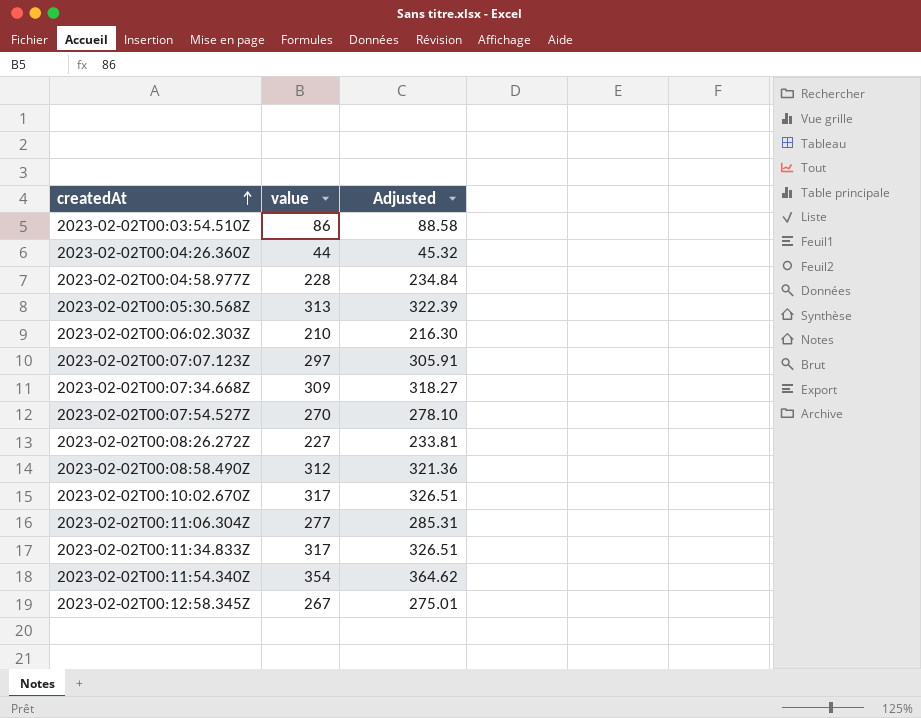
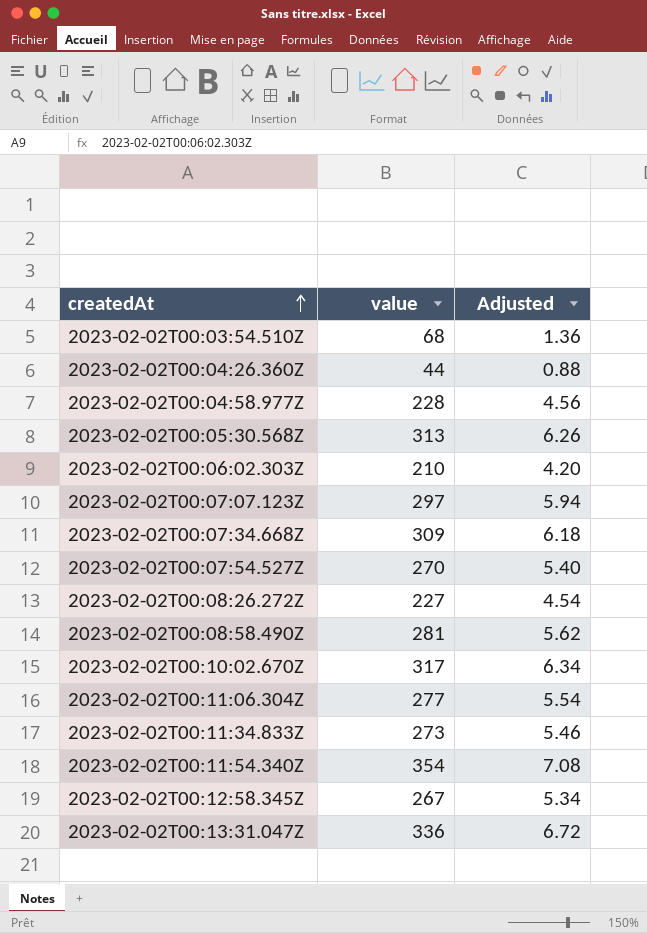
column Adjusted | formula: [value] * 1.03 -> [value] * 0.02
2023-02-02T00:03:54.510Z | value: 86 -> 68
2023-02-02T00:08:58.490Z | value: 312 -> 281
2023-02-02T00:11:34.833Z | value: 317 -> 273
row 2023-02-02T00:13:31.047Z: none -> 336 | 6.72

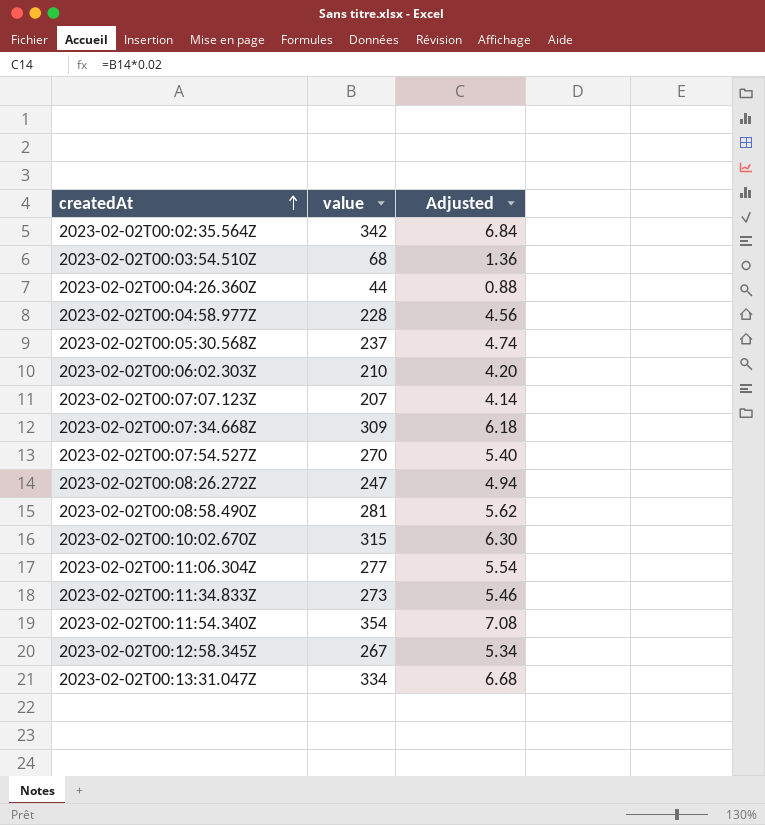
row 2023-02-02T00:02:35.564Z: none -> 342 | 6.84
2023-02-02T00:05:30.568Z | value: 313 -> 237
2023-02-02T00:05:30.568Z | Adjusted: 6.26 -> 4.74
2023-02-02T00:07:07.123Z | value: 297 -> 207
2023-02-02T00:07:07.123Z | Adjusted: 5.94 -> 4.14
2023-02-02T00:08:26.272Z | value: 227 -> 247
2023-02-02T00:08:26.272Z | Adjusted: 4.54 -> 4.94
2023-02-02T00:10:02.670Z | value: 317 -> 315
2023-02-02T00:10:02.670Z | Adjusted: 6.34 -> 6.30
2023-02-02T00:13:31.047Z | value: 336 -> 334
2023-02-02T00:13:31.047Z | Adjusted: 6.72 -> 6.68

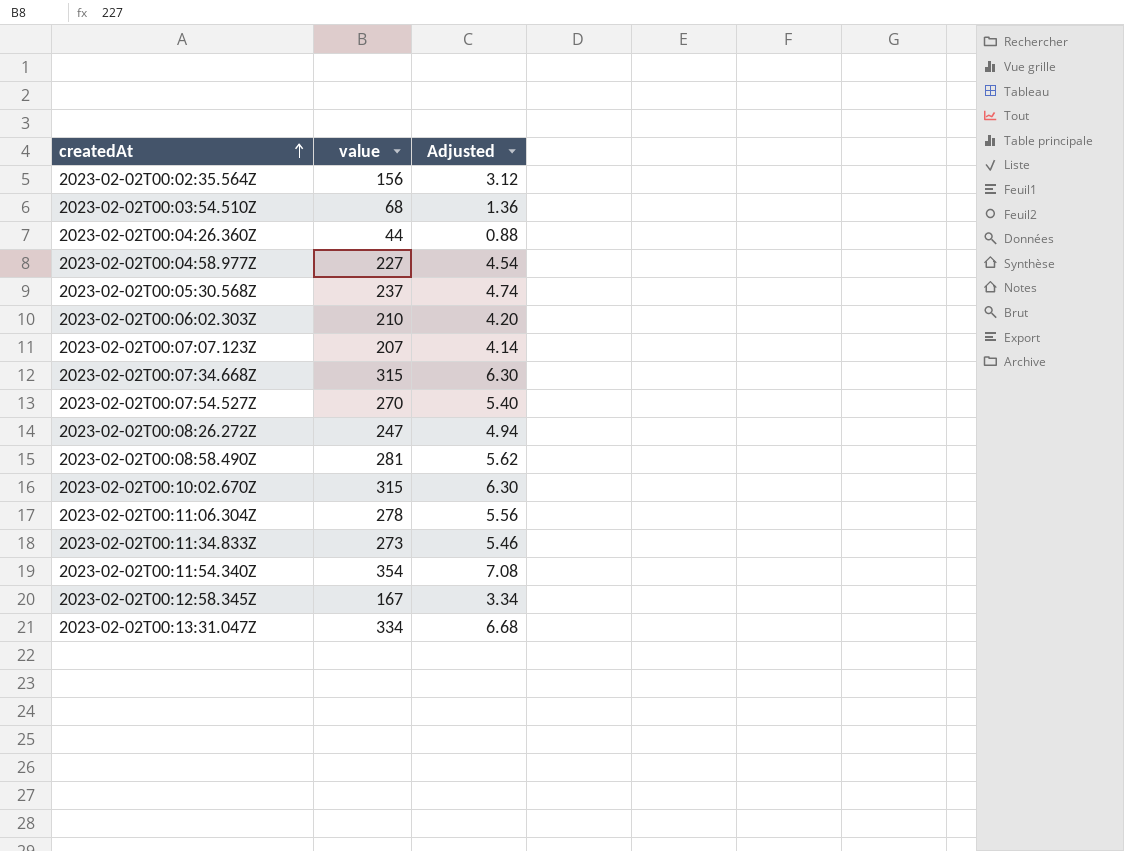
2023-02-02T00:02:35.564Z | value: 342 -> 156
2023-02-02T00:02:35.564Z | Adjusted: 6.84 -> 3.12
2023-02-02T00:04:58.977Z | value: 228 -> 227
2023-02-02T00:04:58.977Z | Adjusted: 4.56 -> 4.54
2023-02-02T00:07:34.668Z | value: 309 -> 315
2023-02-02T00:07:34.668Z | Adjusted: 6.18 -> 6.30
2023-02-02T00:11:06.304Z | value: 277 -> 278
2023-02-02T00:11:06.304Z | Adjusted: 5.54 -> 5.56
2023-02-02T00:12:58.345Z | value: 267 -> 167
2023-02-02T00:12:58.345Z | Adjusted: 5.34 -> 3.34

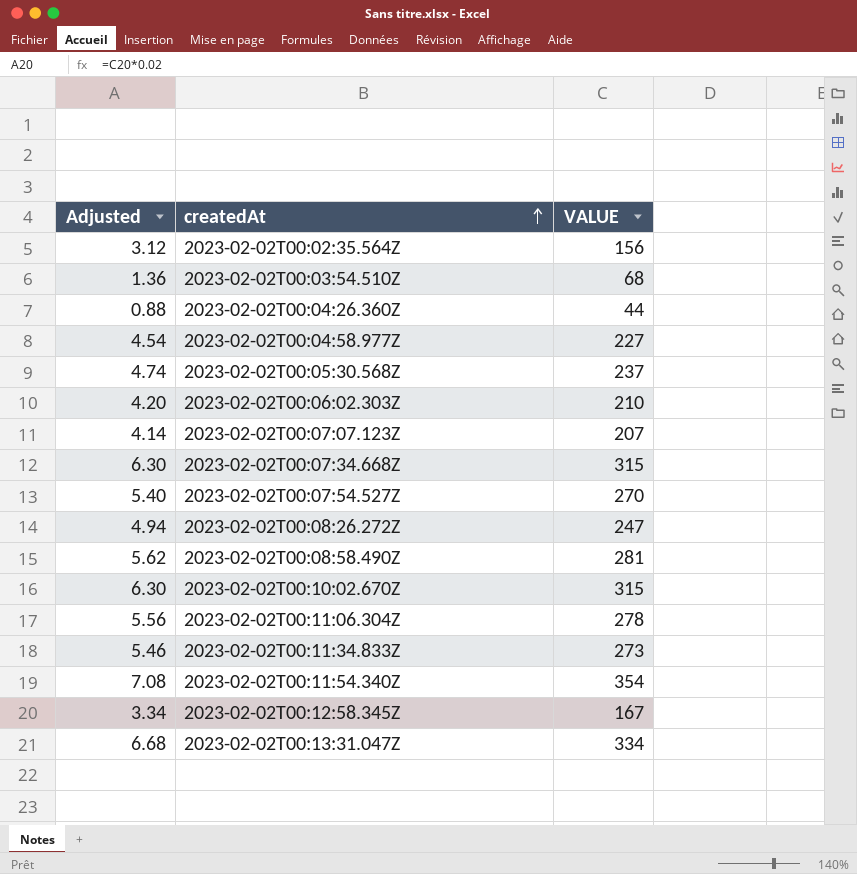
column Adjusted | position: 3 -> 1
column name: value -> VALUE

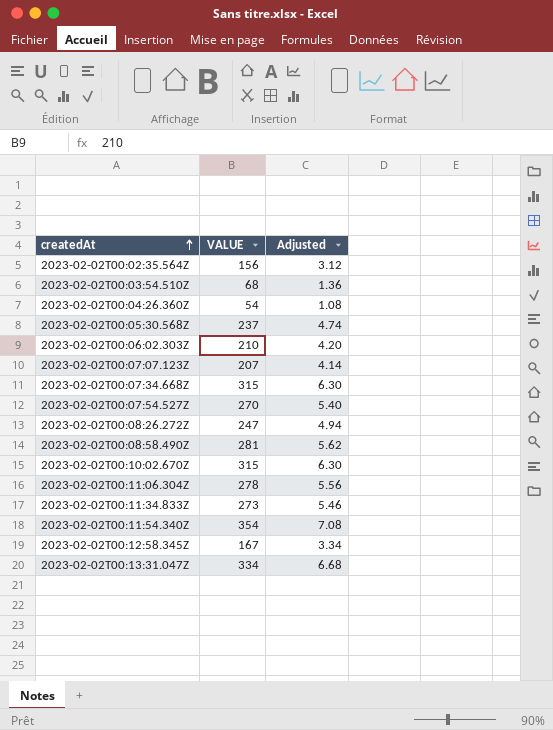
column Adjusted | position: 1 -> 3
row 2023-02-02T00:04:58.977Z: 4.54 | 227 -> none
2023-02-02T00:04:26.360Z | VALUE: 44 -> 54
2023-02-02T00:04:26.360Z | Adjusted: 0.88 -> 1.08

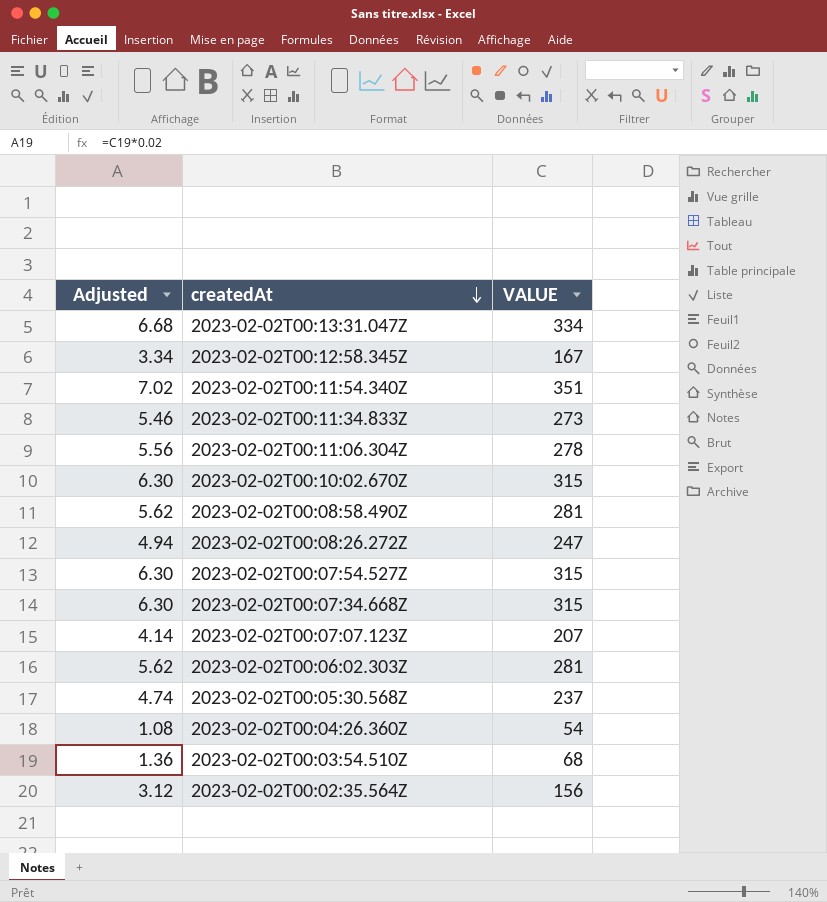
row order: createdAt ascending -> createdAt descending
column Adjusted | position: 3 -> 1
2023-02-02T00:11:54.340Z | Adjusted: 7.08 -> 7.02
2023-02-02T00:11:54.340Z | VALUE: 354 -> 351
2023-02-02T00:07:54.527Z | Adjusted: 5.40 -> 6.30
2023-02-02T00:07:54.527Z | VALUE: 270 -> 315
2023-02-02T00:06:02.303Z | Adjusted: 4.20 -> 5.62
2023-02-02T00:06:02.303Z | VALUE: 210 -> 281

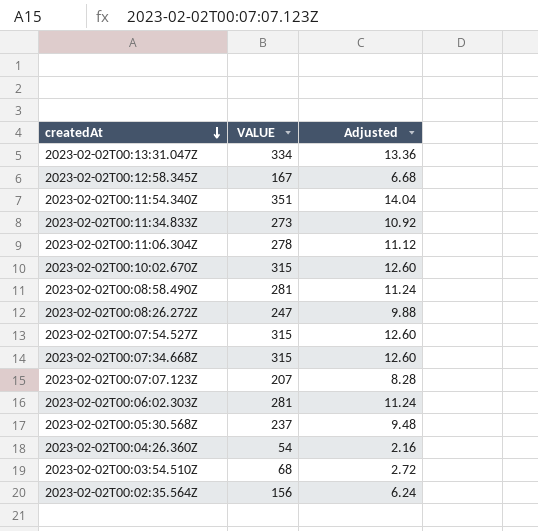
column Adjusted | formula: [VALUE] * 0.02 -> [VALUE] * 0.04
column Adjusted | position: 1 -> 3

